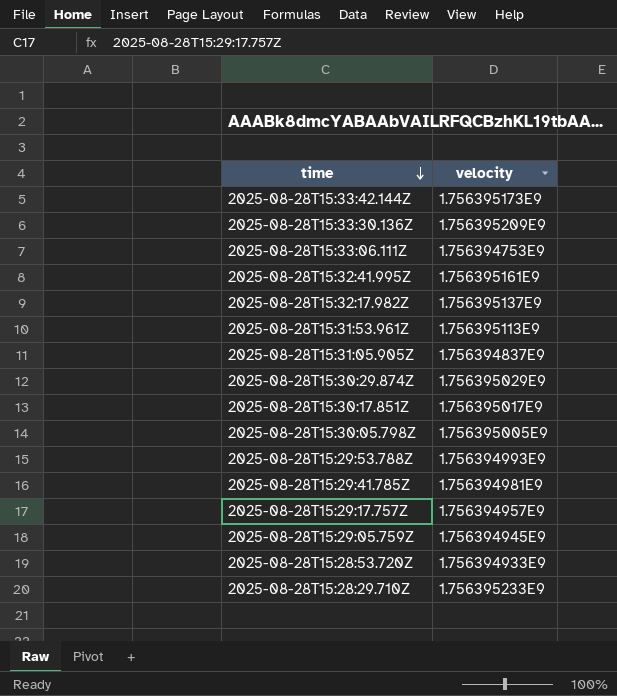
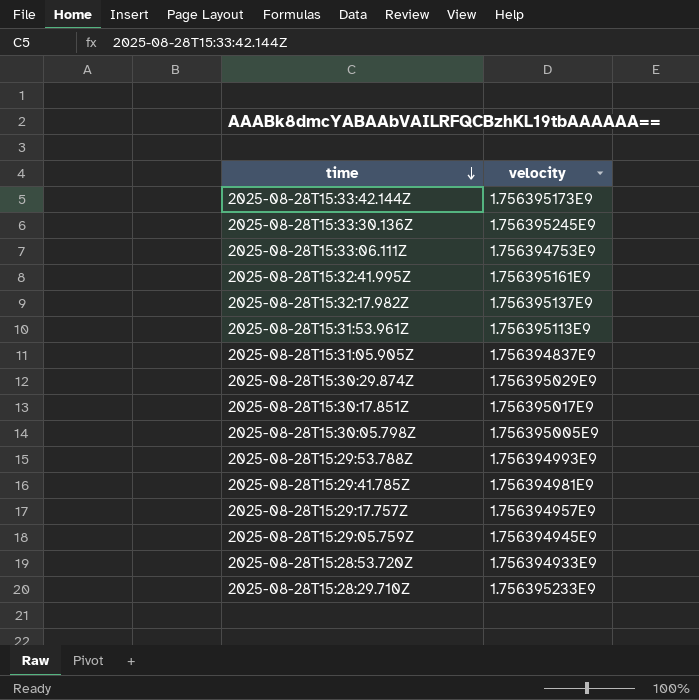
2025-08-28T15:33:30.136Z | velocity: 1.756395209E9 -> 1.756395245E9

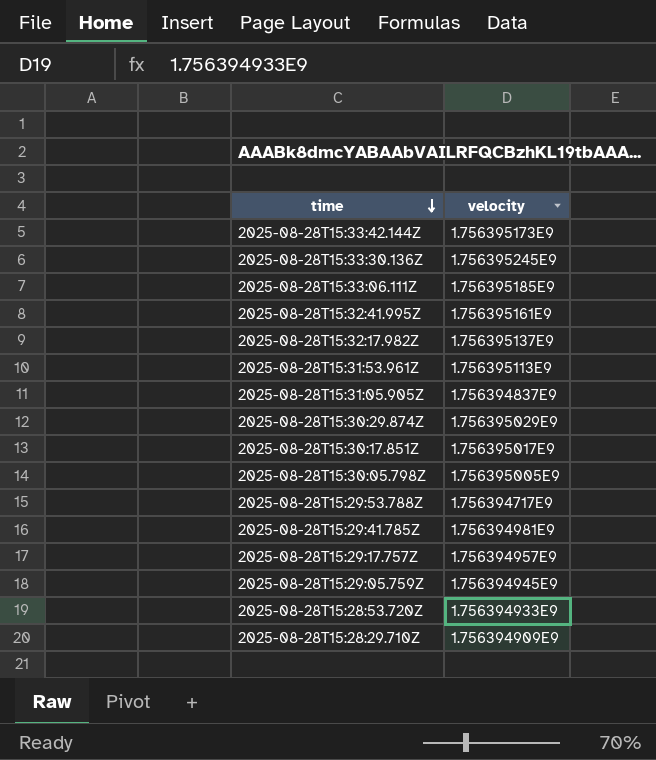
2025-08-28T15:33:06.111Z | velocity: 1.756394753E9 -> 1.756395185E9
2025-08-28T15:29:53.788Z | velocity: 1.756394993E9 -> 1.756394717E9
2025-08-28T15:28:29.710Z | velocity: 1.756395233E9 -> 1.756394909E9

